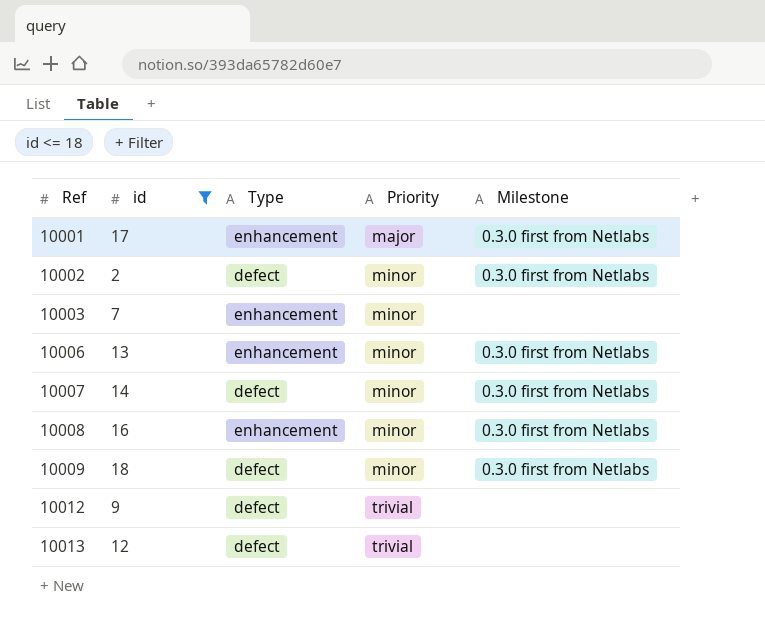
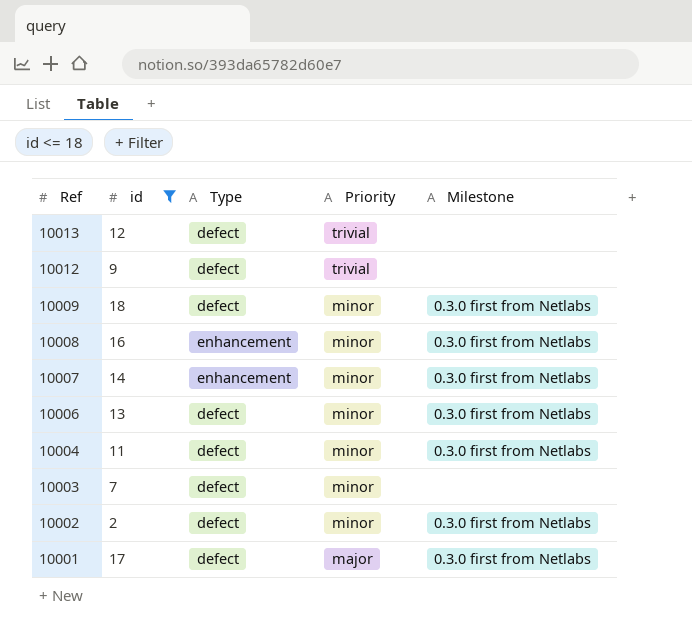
row order: Ref ascending -> Ref descending
10007 | Type: defect -> enhancement
10006 | Type: enhancement -> defect
row 10004: none -> 11 | defect | minor | 0.3.0 first from Netlabs
10003 | Type: enhancement -> defect
10001 | Type: enhancement -> defect

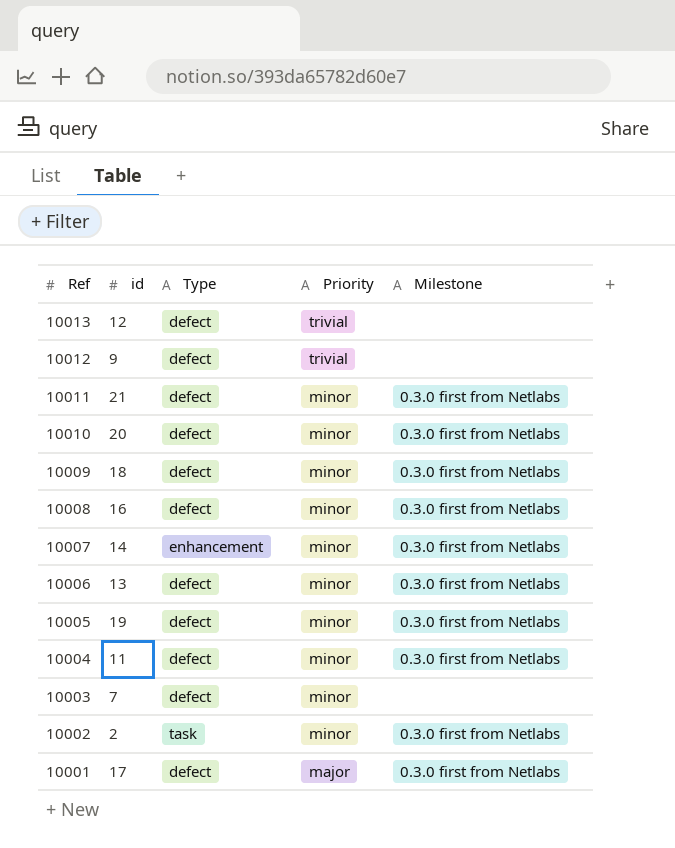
filter: id <= 18 -> none
10008 | Type: enhancement -> defect
10002 | Type: defect -> task

